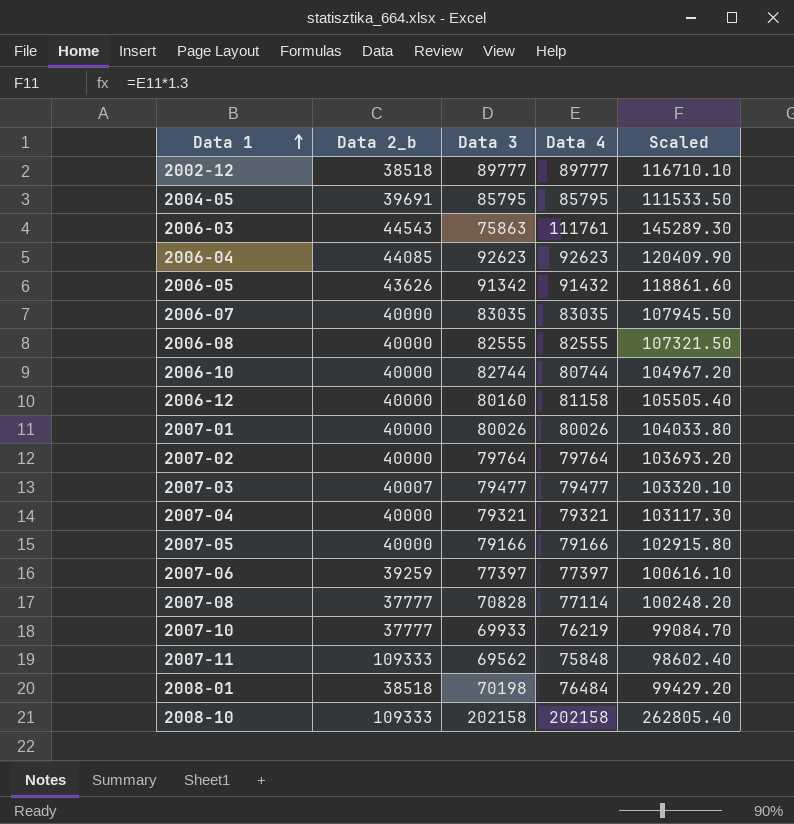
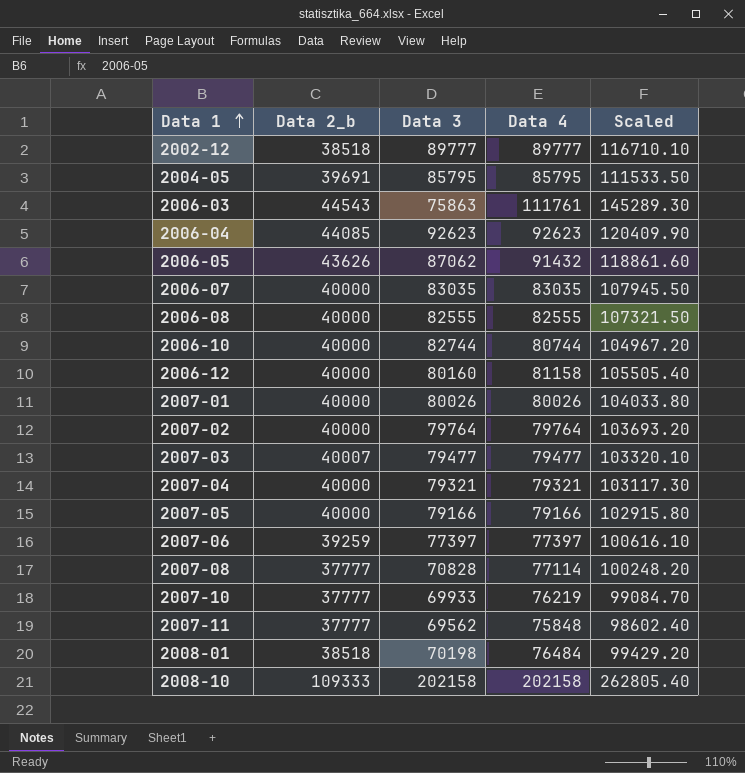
2006-05 | Data 3: 91342 -> 87062
2007-11 | Data 2_b: 109333 -> 37777

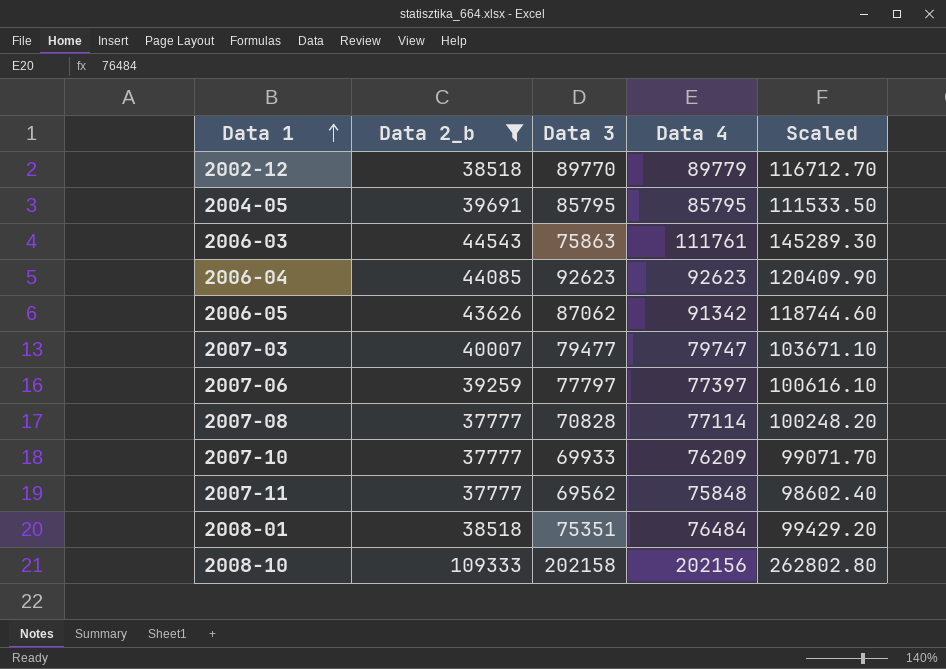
filter: none -> Data 2_b != 40000
2002-12 | Data 3: 89777 -> 89770
2002-12 | Data 4: 89777 -> 89779
2002-12 | Scaled: 116710.10 -> 116712.70
2006-05 | Data 4: 91432 -> 91342
2006-05 | Scaled: 118861.60 -> 118744.60
2007-03 | Data 4: 79477 -> 79747
2007-03 | Scaled: 103320.10 -> 103671.10
2007-06 | Data 3: 77397 -> 77797
2007-10 | Data 4: 76219 -> 76209
2007-10 | Scaled: 99084.70 -> 99071.70
2008-01 | Data 3: 70198 -> 75351
2008-10 | Data 4: 202158 -> 202156
2008-10 | Scaled: 262805.40 -> 262802.80

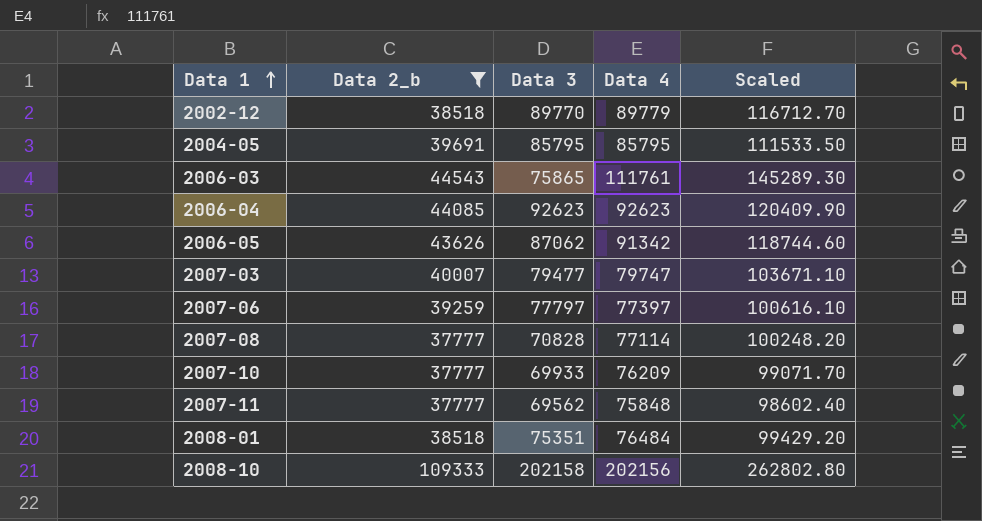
2006-03 | Data 3: 75863 -> 75865

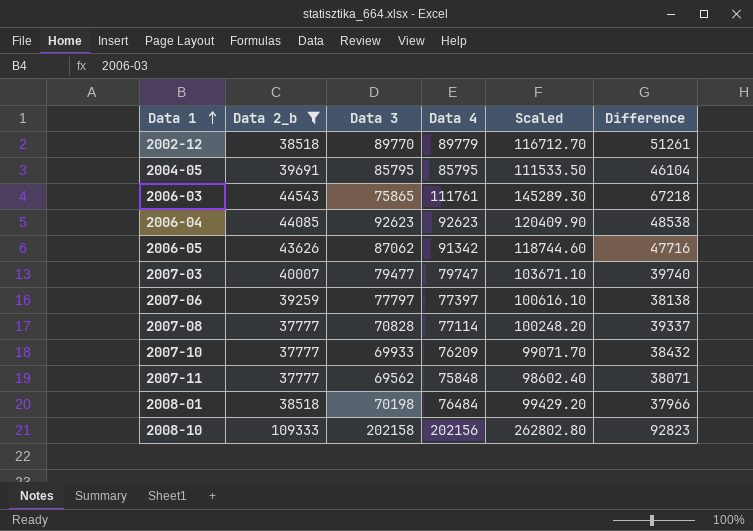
column Difference | formula: none -> [Data 4] - [Data 2_b]
2008-01 | Data 3: 75351 -> 70198

